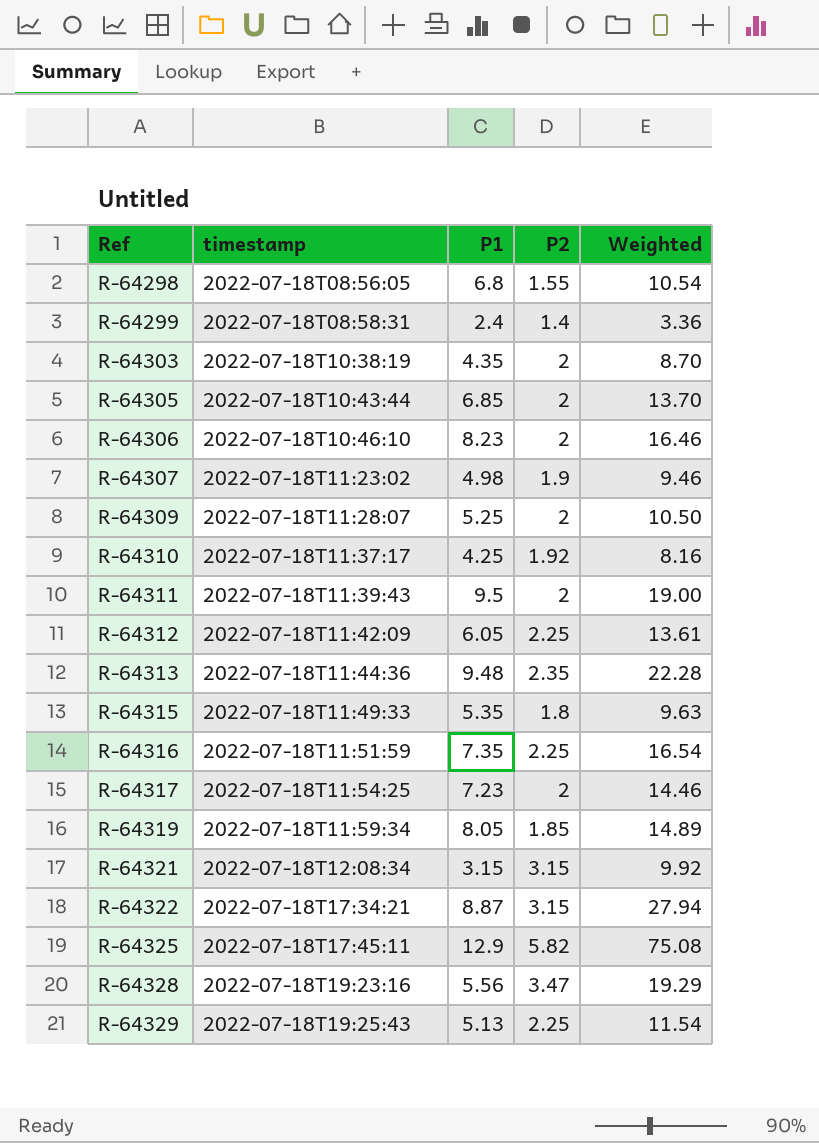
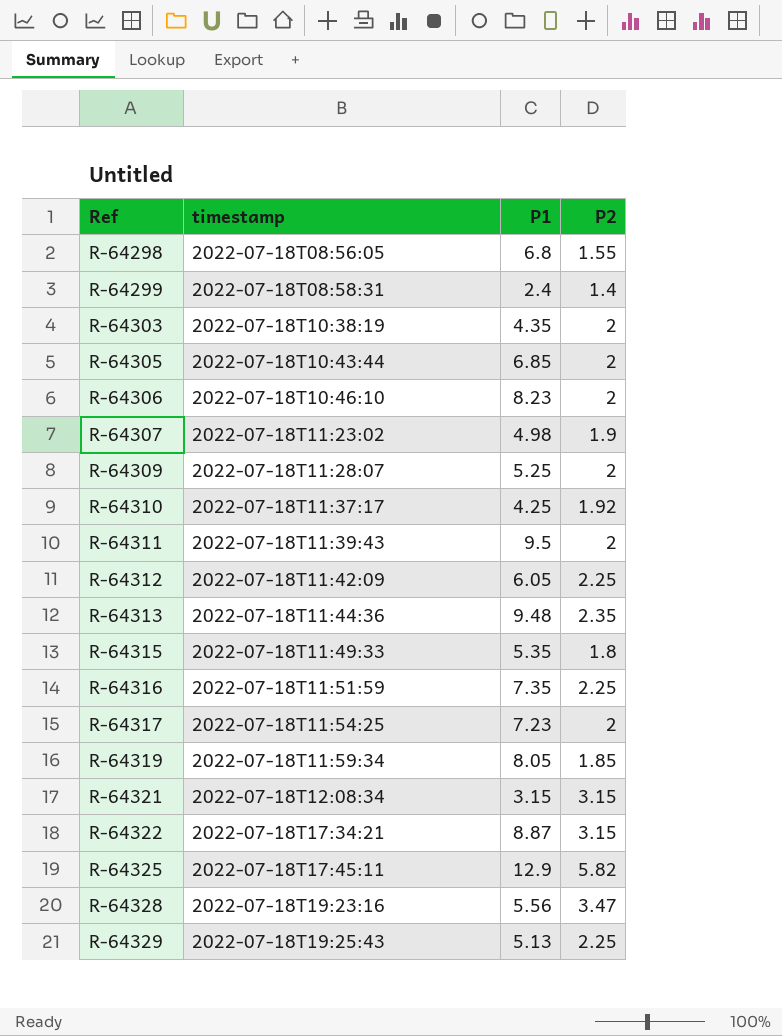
column Weighted | formula: [P1] * [P2] -> none

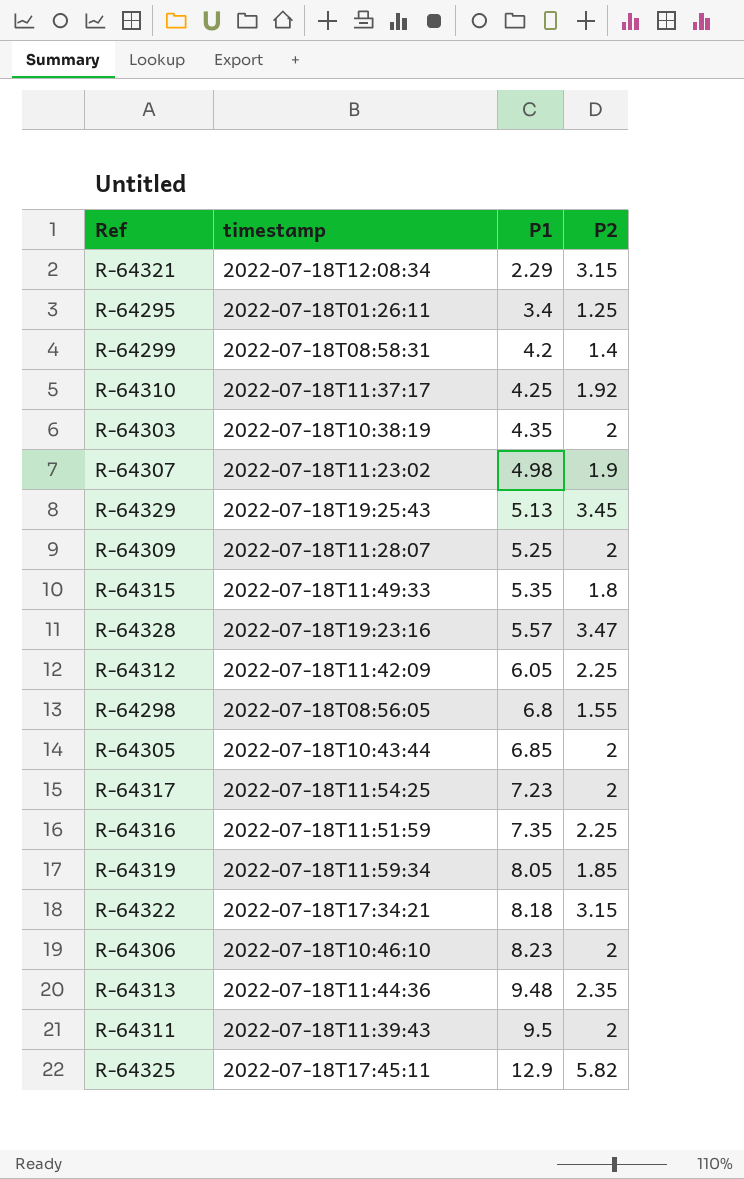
row order: Ref ascending -> P1 ascending
R-64321 | P1: 3.15 -> 2.29
row R-64295: none -> 2022-07-18T01:26:11 | 3.4 | 1.25
R-64299 | P1: 2.4 -> 4.2
R-64329 | P2: 2.25 -> 3.45
R-64328 | P1: 5.56 -> 5.57
R-64322 | P1: 8.87 -> 8.18

